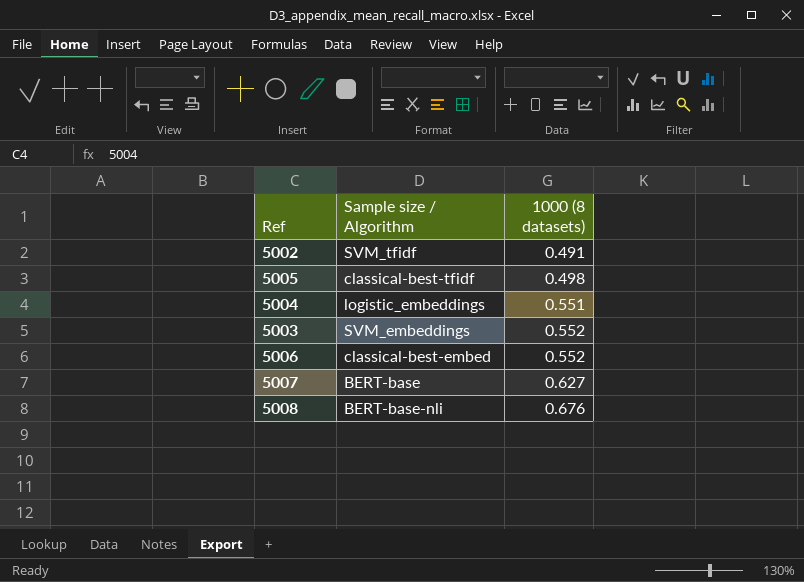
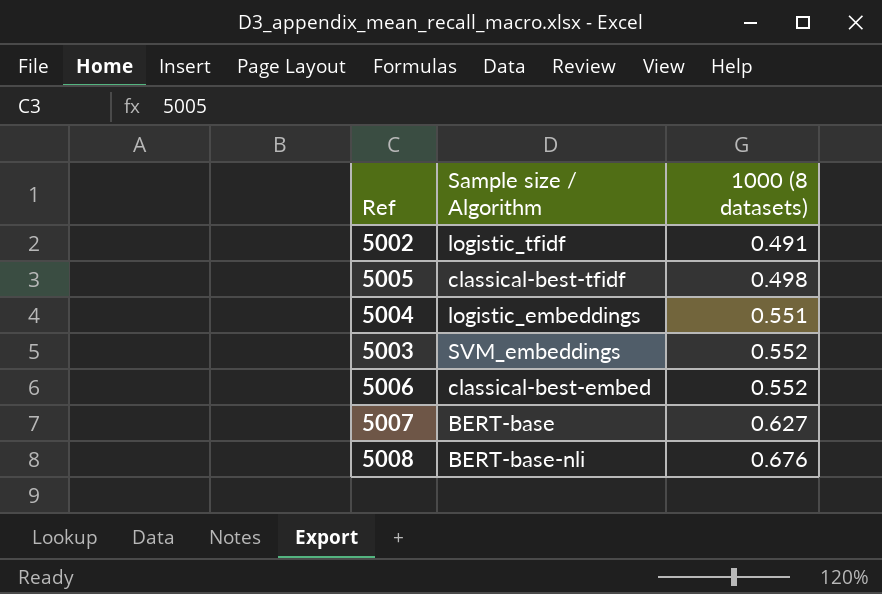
5002 | Sample size / Algorithm: SVM_tfidf -> logistic_tfidf

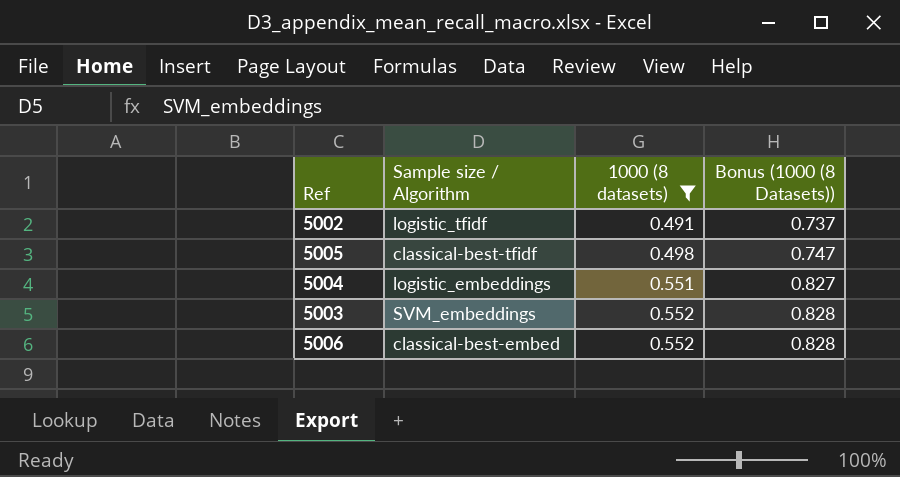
filter: none -> 1000 (8 datasets) <= 0.552
column Bonus (1000 (8 Datasets)) | formula: none -> [1000 (8 datasets)] * 1.5

